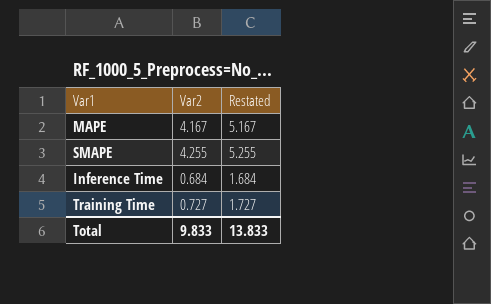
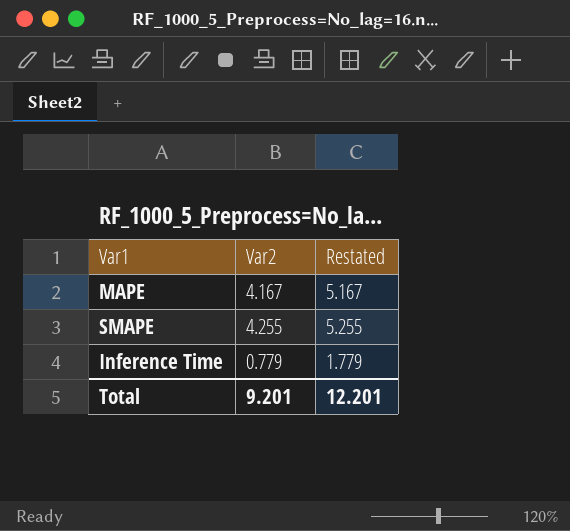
row Training Time: 0.727 | 1.727 -> none
Inference Time | Var2: 0.684 -> 0.779
Inference Time | Restated: 1.684 -> 1.779
Total | Var2: 9.833 -> 9.201
Total | Restated: 13.833 -> 12.201

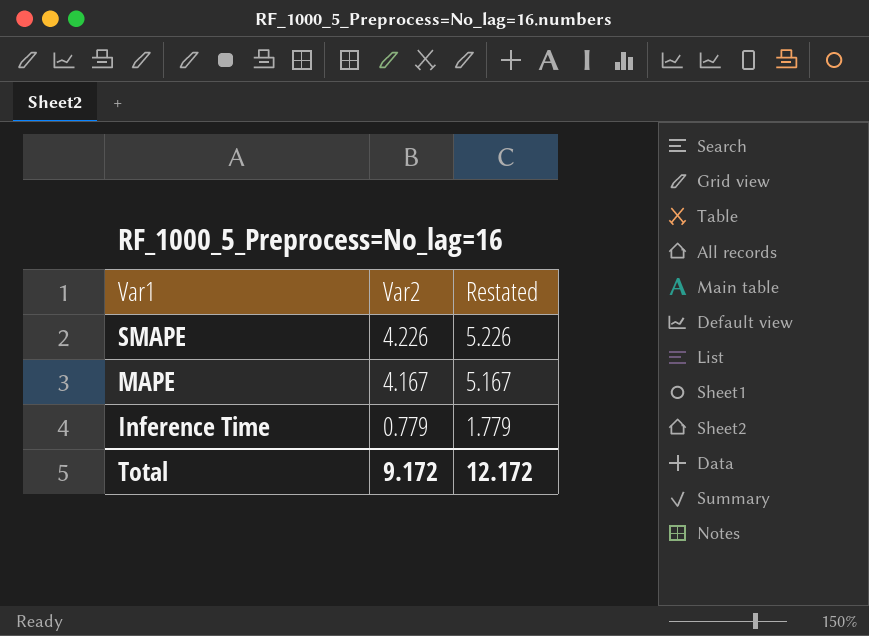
row order: none -> Var1 descending
SMAPE | Var2: 4.255 -> 4.226
SMAPE | Restated: 5.255 -> 5.226
Total | Var2: 9.201 -> 9.172
Total | Restated: 12.201 -> 12.172

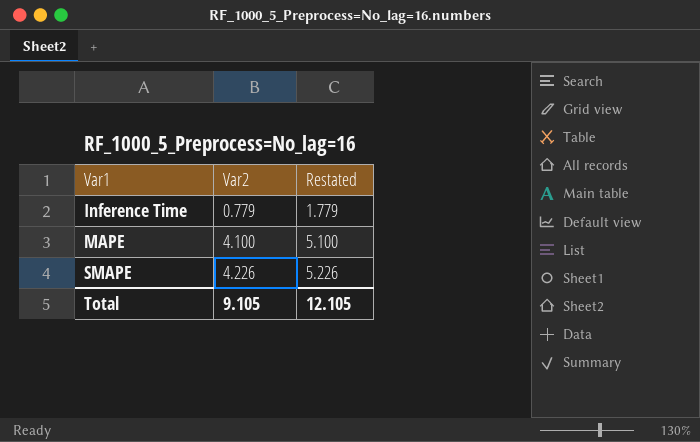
row order: Var1 descending -> Var1 ascending
MAPE | Var2: 4.167 -> 4.100
MAPE | Restated: 5.167 -> 5.100
Total | Var2: 9.172 -> 9.105
Total | Restated: 12.172 -> 12.105

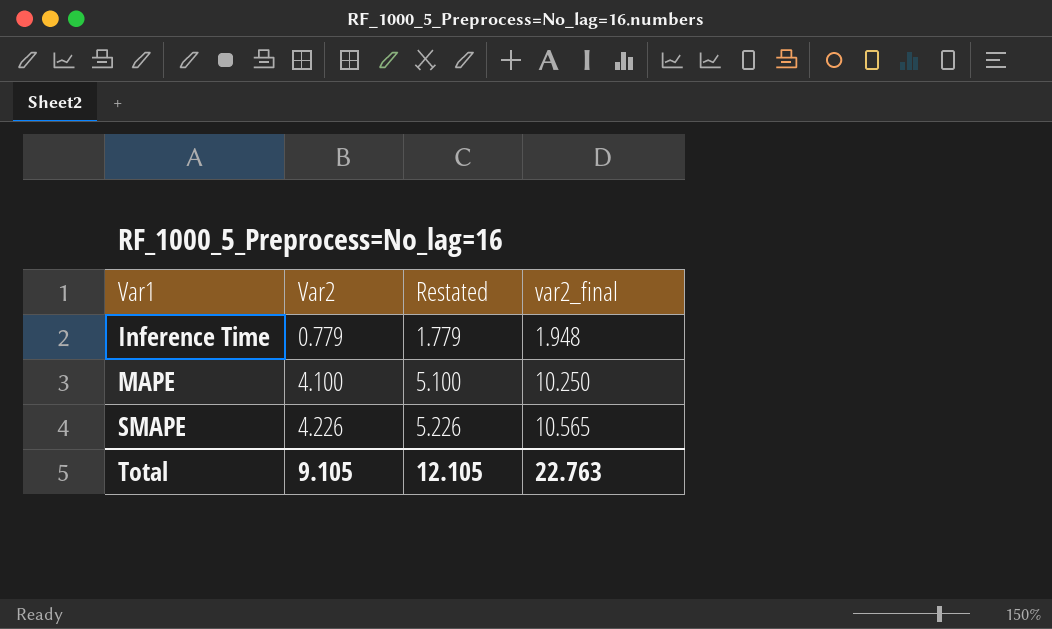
column var2_final | formula: none -> [Var2] * 2.5

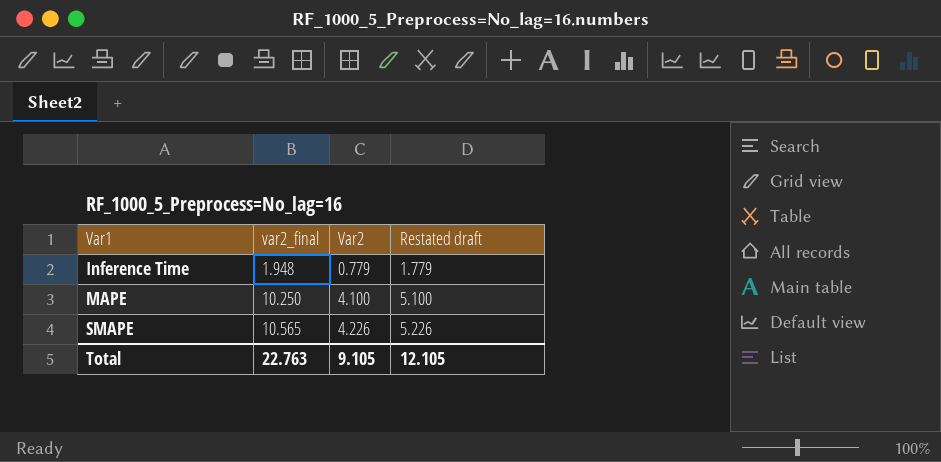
column var2_final | position: 4 -> 2
column name: Restated -> Restated draft

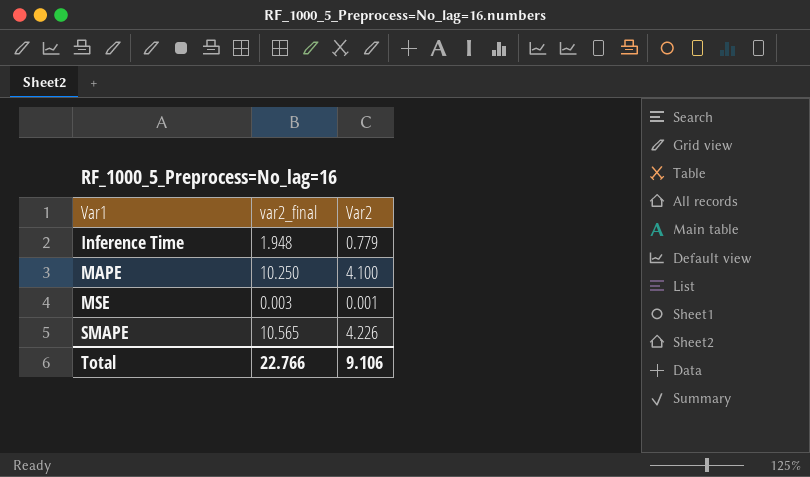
column Restated draft | formula: [Var2] + 1 -> none
row MSE: none -> 0.003 | 0.001
Total | var2_final: 22.763 -> 22.766
Total | Var2: 9.105 -> 9.106

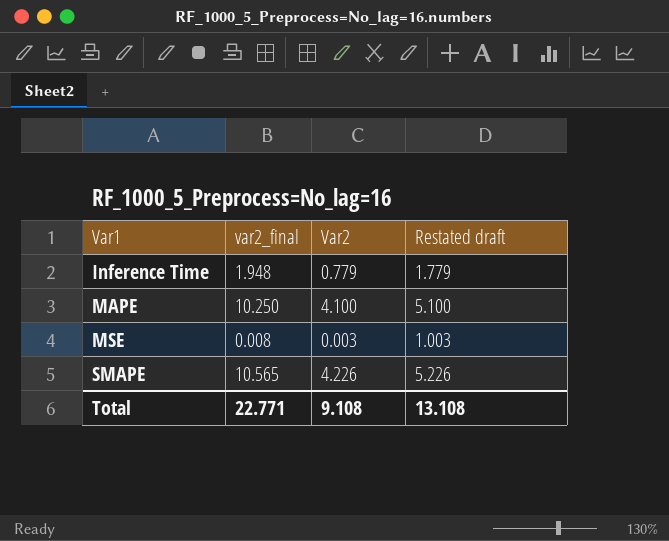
column Restated draft | formula: none -> [Var2] + 1
MSE | var2_final: 0.003 -> 0.008
MSE | Var2: 0.001 -> 0.003
Total | var2_final: 22.766 -> 22.771
Total | Var2: 9.106 -> 9.108

